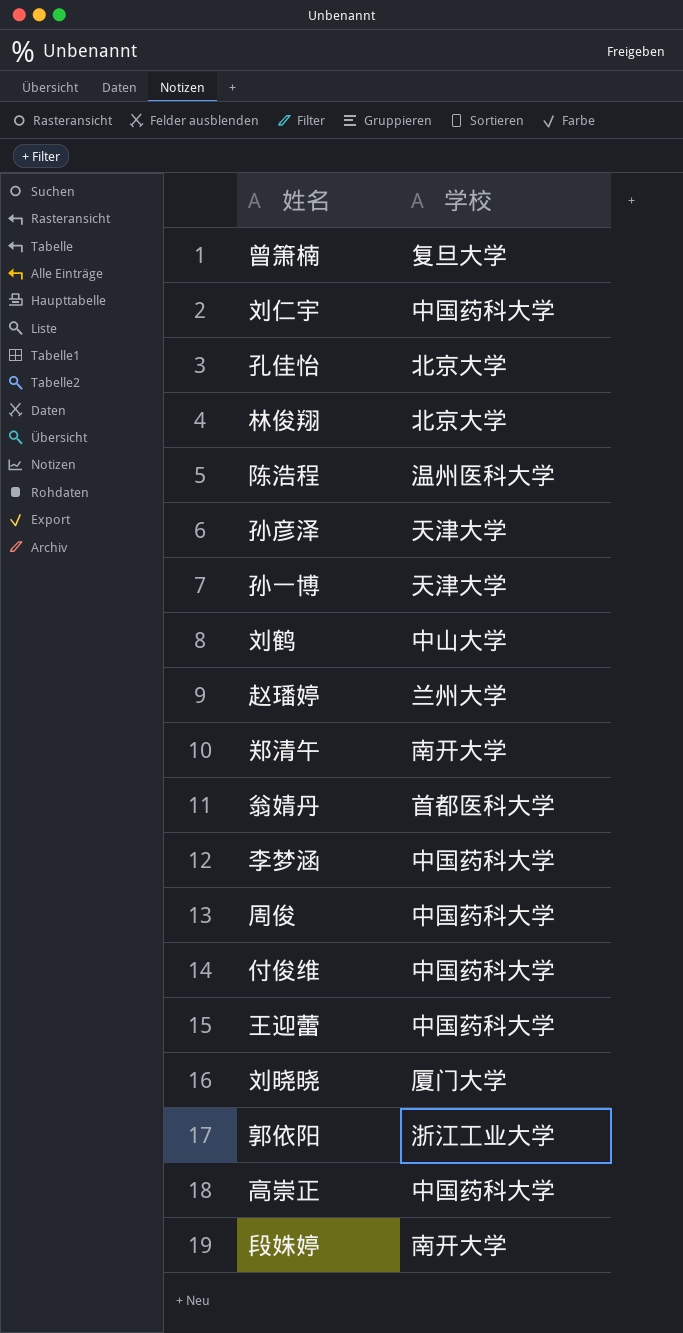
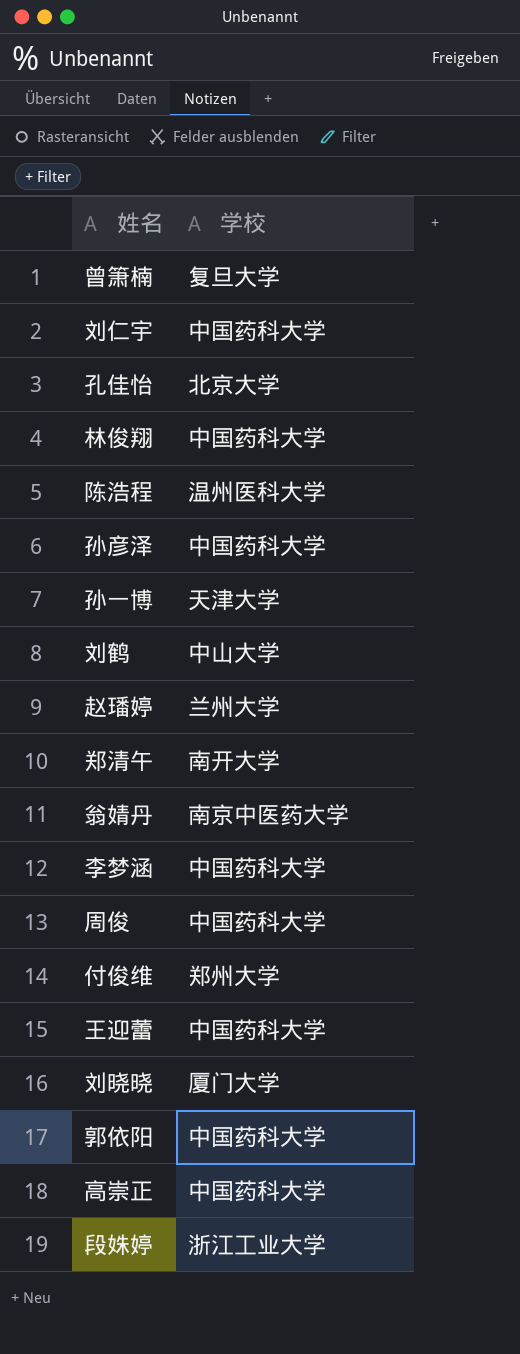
林俊翔 | 学校: 北京大学 -> 中国药科大学
孙彦泽 | 学校: 天津大学 -> 中国药科大学
翁婧丹 | 学校: 首都医科大学 -> 南京中医药大学
付俊维 | 学校: 中国药科大学 -> 郑州大学
郭依阳 | 学校: 浙江工业大学 -> 中国药科大学
段姝婷 | 学校: 南开大学 -> 浙江工业大学

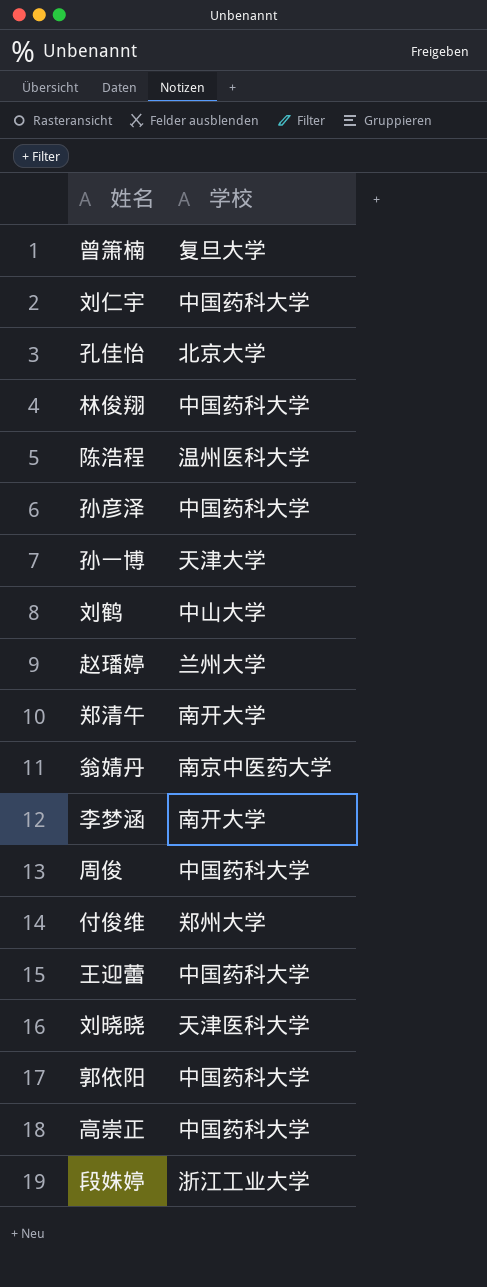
李梦涵 | 学校: 中国药科大学 -> 南开大学
刘晓晓 | 学校: 厦门大学 -> 天津医科大学

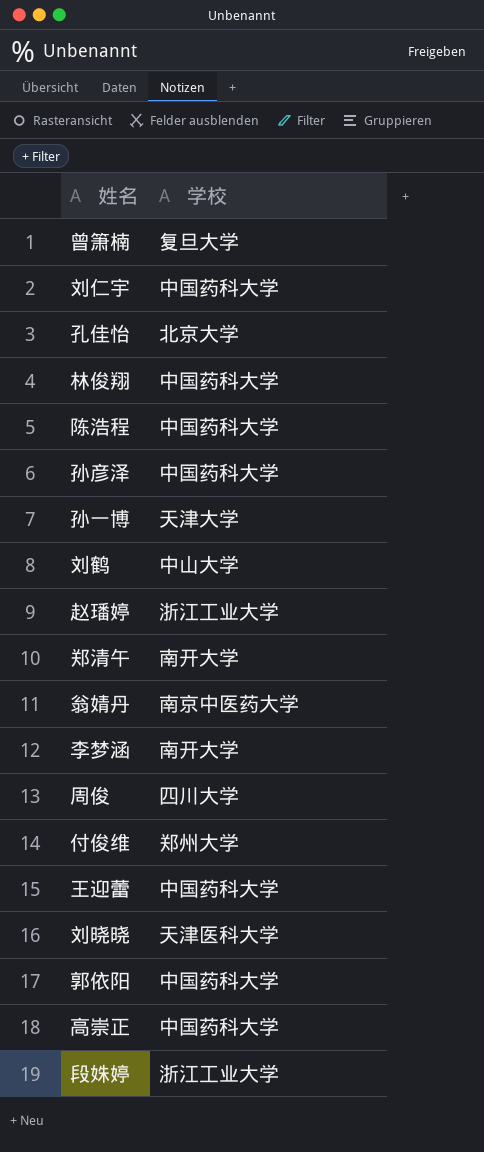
陈浩程 | 学校: 温州医科大学 -> 中国药科大学
赵璠婷 | 学校: 兰州大学 -> 浙江工业大学
周俊 | 学校: 中国药科大学 -> 四川大学

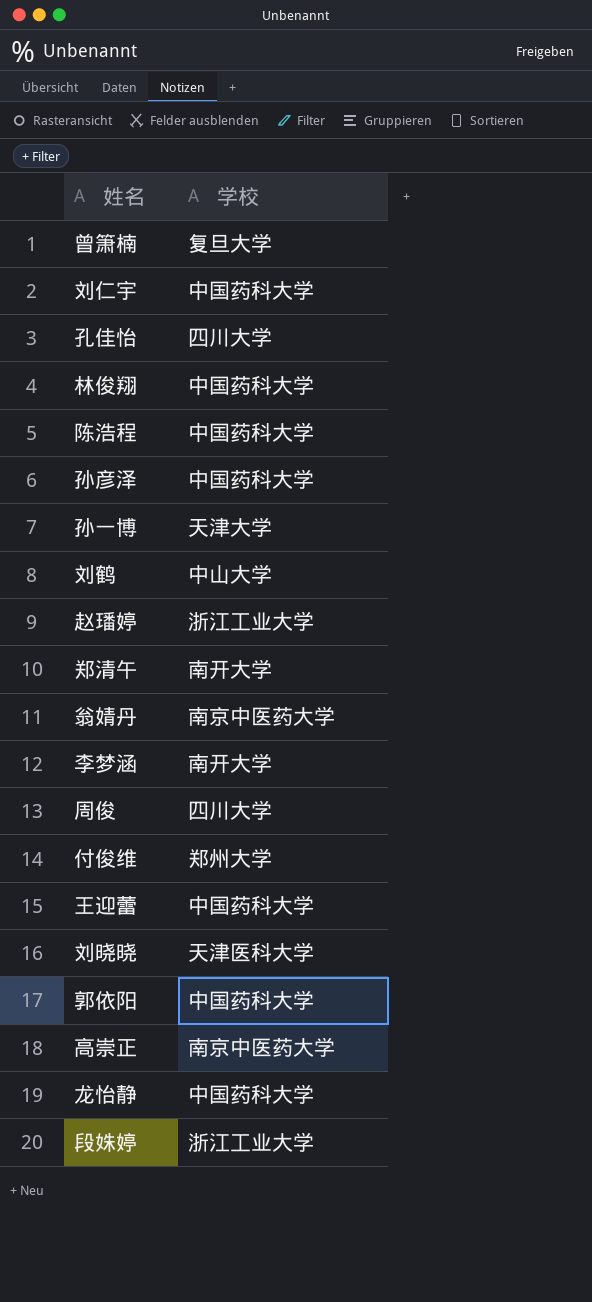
孔佳怡 | 学校: 北京大学 -> 四川大学
高崇正 | 学校: 中国药科大学 -> 南京中医药大学
row 龙怡静: none -> 中国药科大学

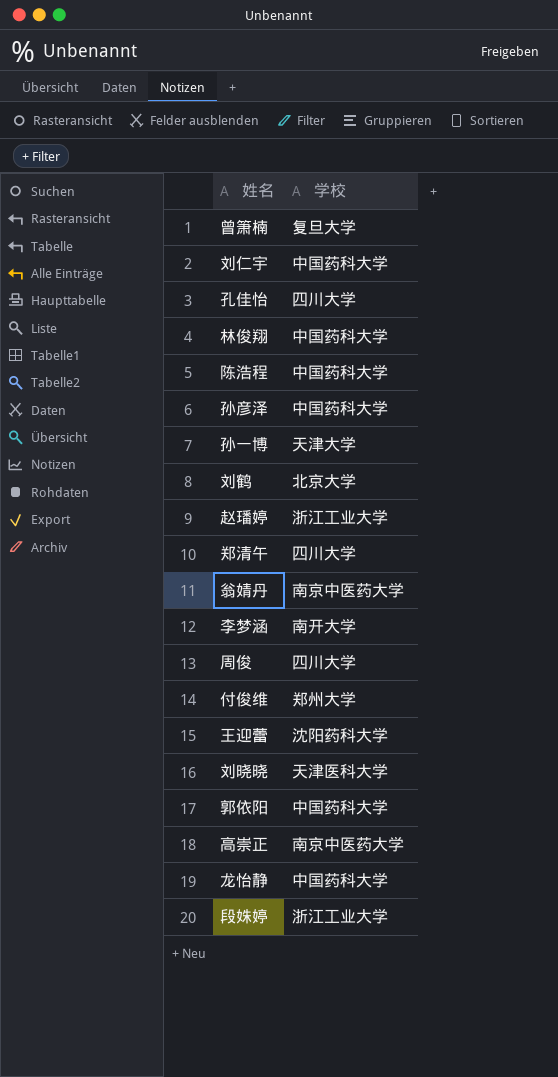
刘鹤 | 学校: 中山大学 -> 北京大学
郑清午 | 学校: 南开大学 -> 四川大学
王迎蕾 | 学校: 中国药科大学 -> 沈阳药科大学

